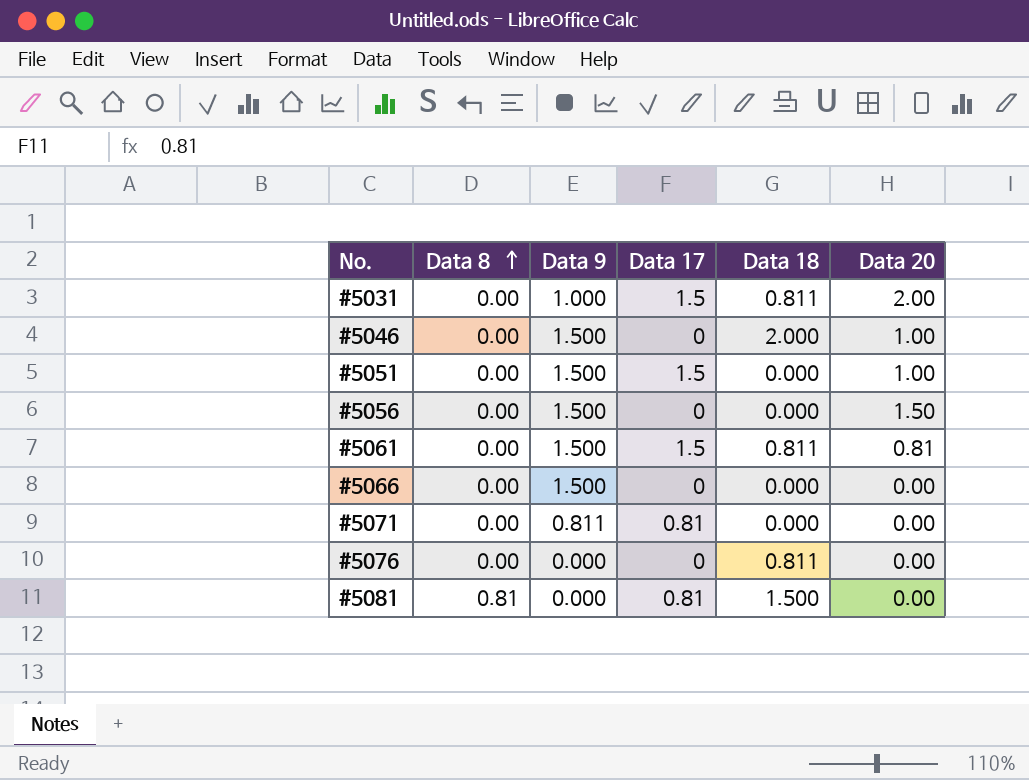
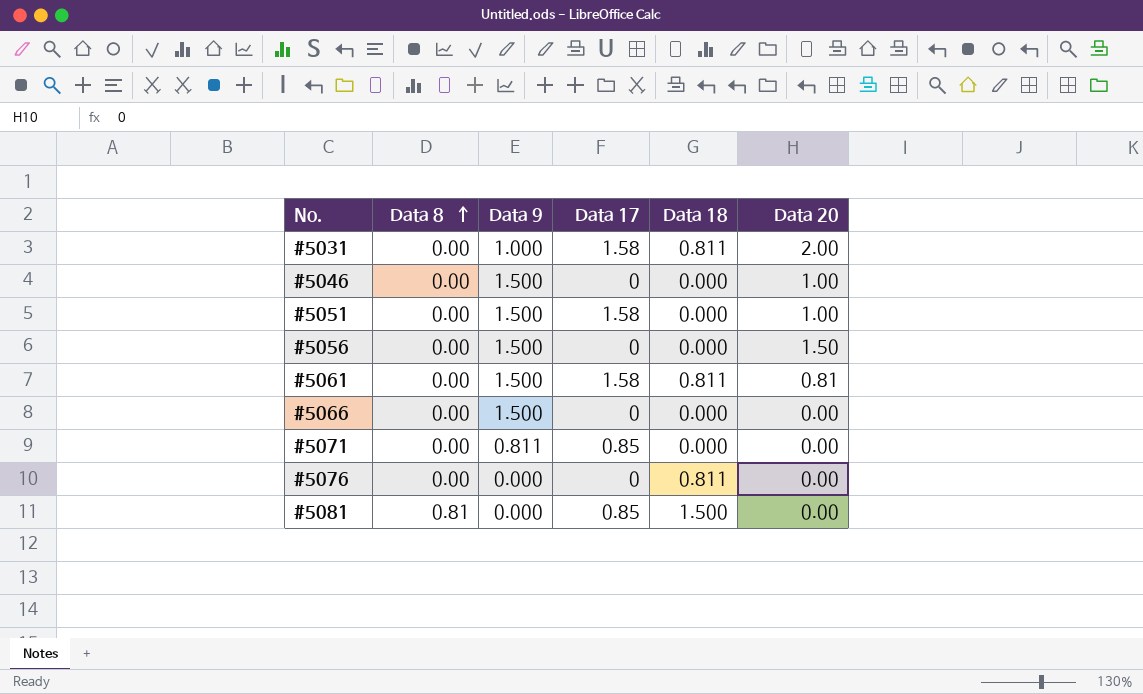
#5031 | Data 17: 1.5 -> 1.58
#5046 | Data 18: 2.000 -> 0.000
#5051 | Data 17: 1.5 -> 1.58
#5061 | Data 17: 1.5 -> 1.58
#5071 | Data 17: 0.81 -> 0.85
#5081 | Data 17: 0.81 -> 0.85

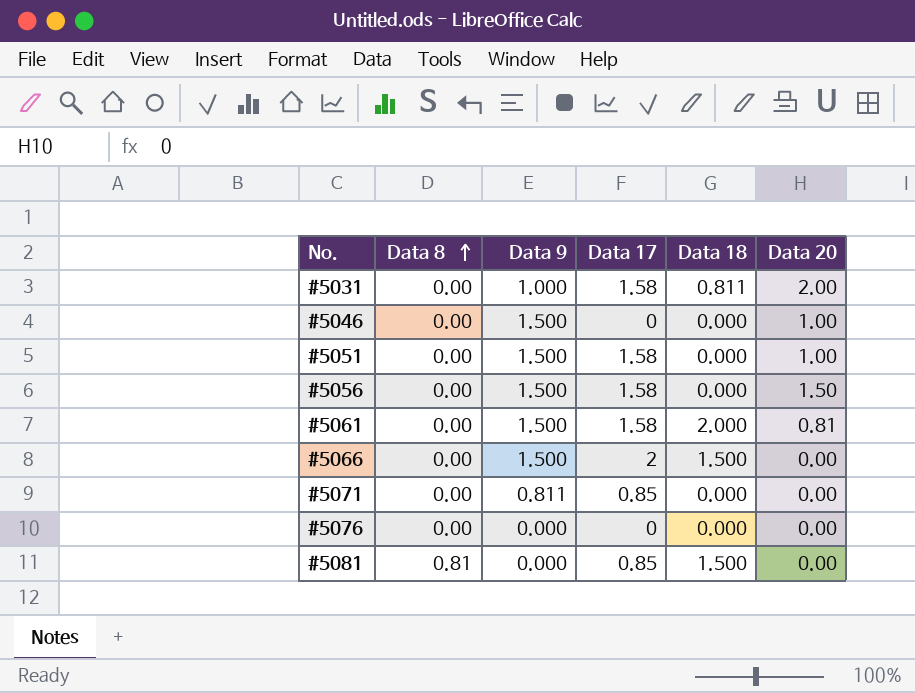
#5056 | Data 17: 0 -> 1.58
#5061 | Data 18: 0.811 -> 2.000
#5066 | Data 17: 0 -> 2
#5066 | Data 18: 0.000 -> 1.500
#5076 | Data 18: 0.811 -> 0.000

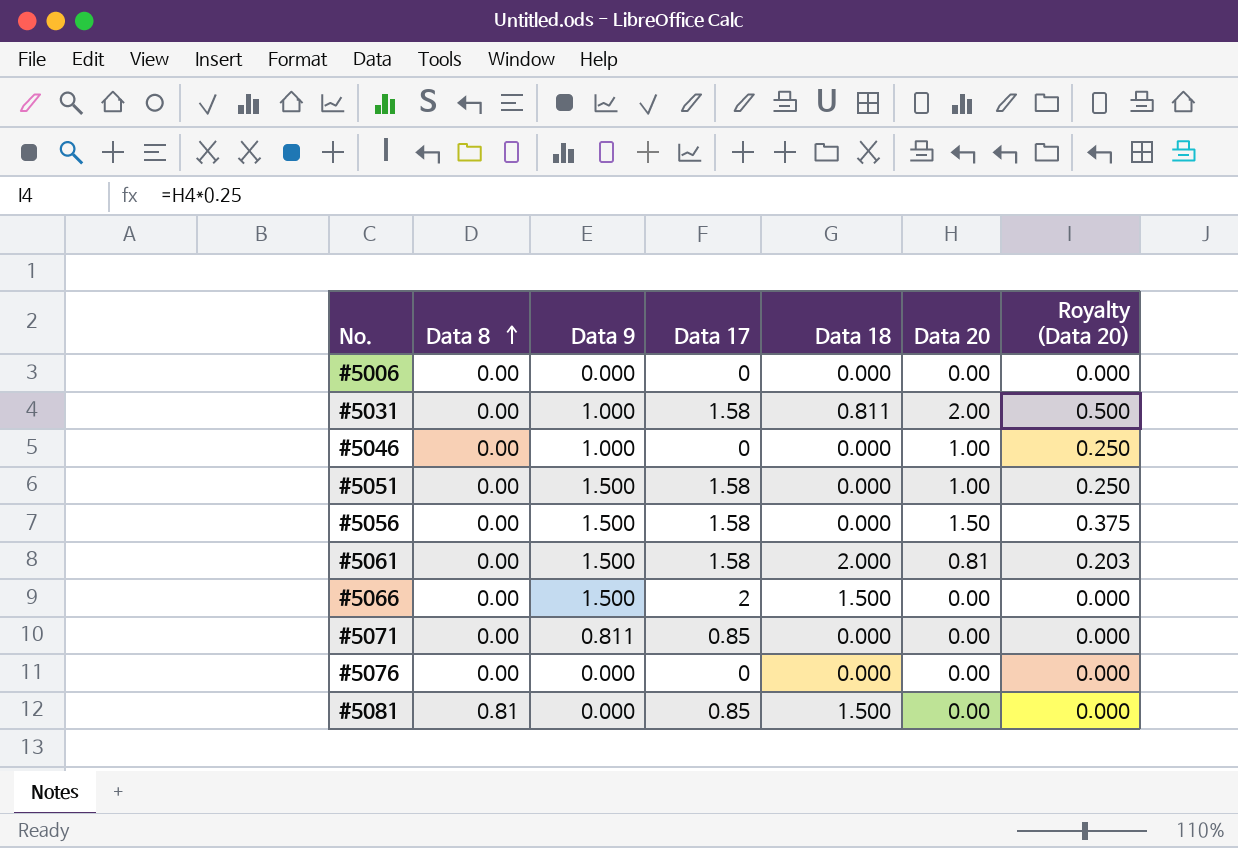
column Royalty (Data 20) | formula: none -> [Data 20] * 0.25
row #5006: none -> 0.00 | 0.000 | 0 | 0.000 | 0.00 | 0.000
#5046 | Data 9: 1.500 -> 1.000

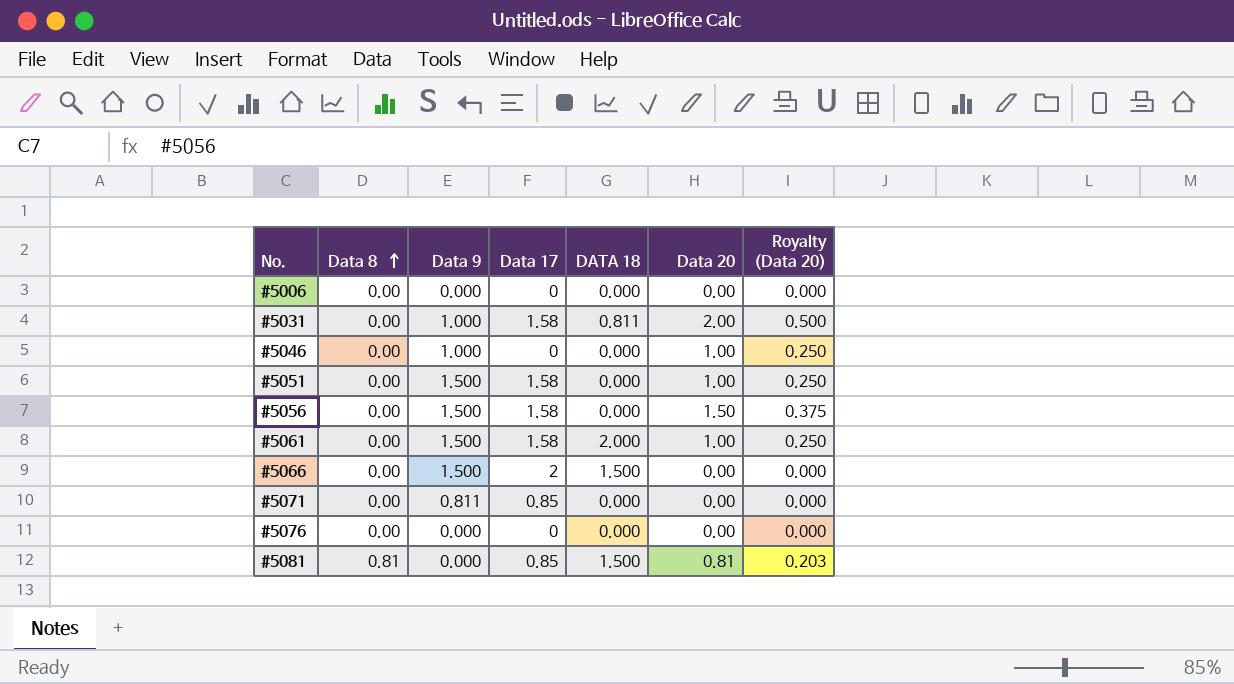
column name: Data 18 -> DATA 18
#5061 | Data 20: 0.81 -> 1.00
#5061 | Royalty (Data 20): 0.203 -> 0.250
#5081 | Data 20: 0.00 -> 0.81
#5081 | Royalty (Data 20): 0.000 -> 0.203

